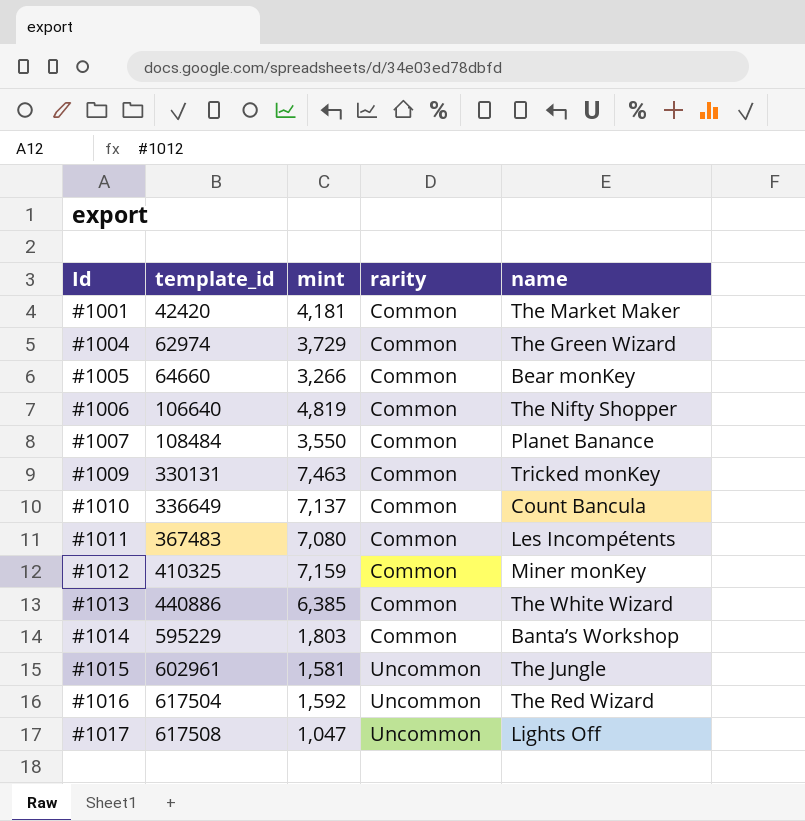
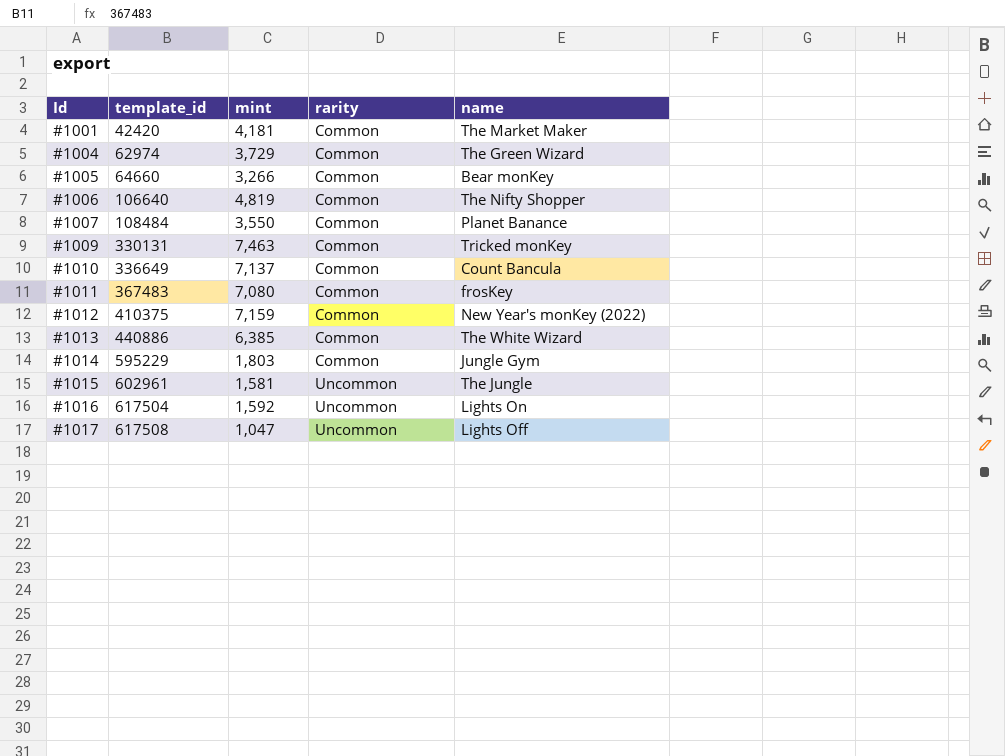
#1011 | name: Les Incompétents -> frosKey
#1012 | template_id: 410325 -> 410375
#1012 | name: Miner monKey -> New Year's monKey (2022)
#1014 | name: Banta’s Workshop -> Jungle Gym
#1016 | name: The Red Wizard -> Lights On

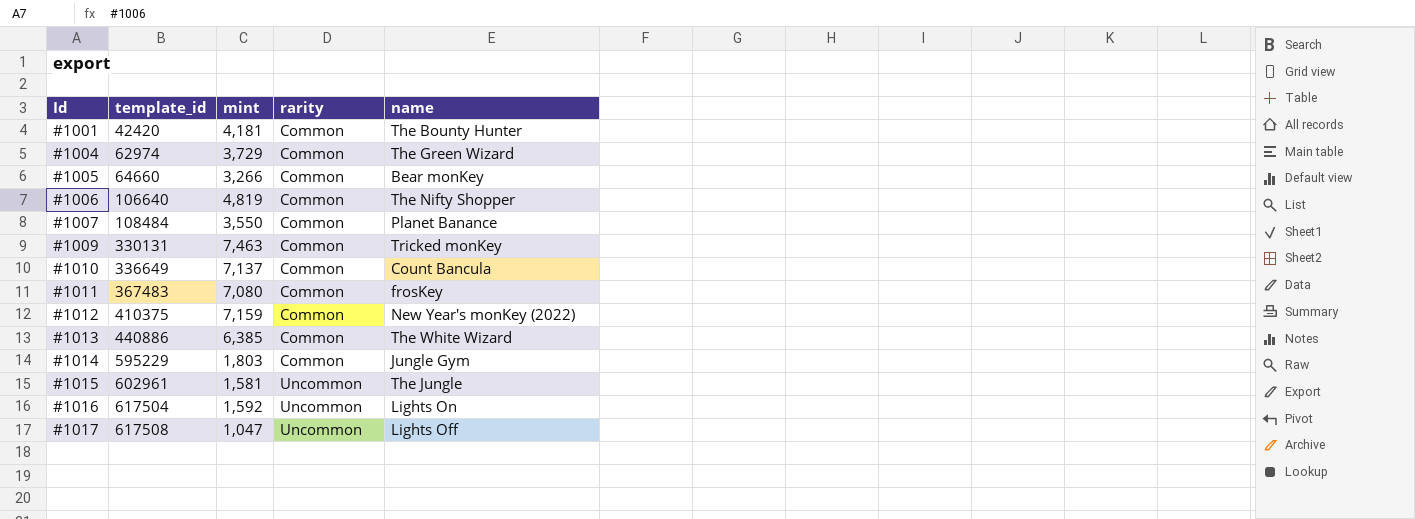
#1001 | name: The Market Maker -> The Bounty Hunter

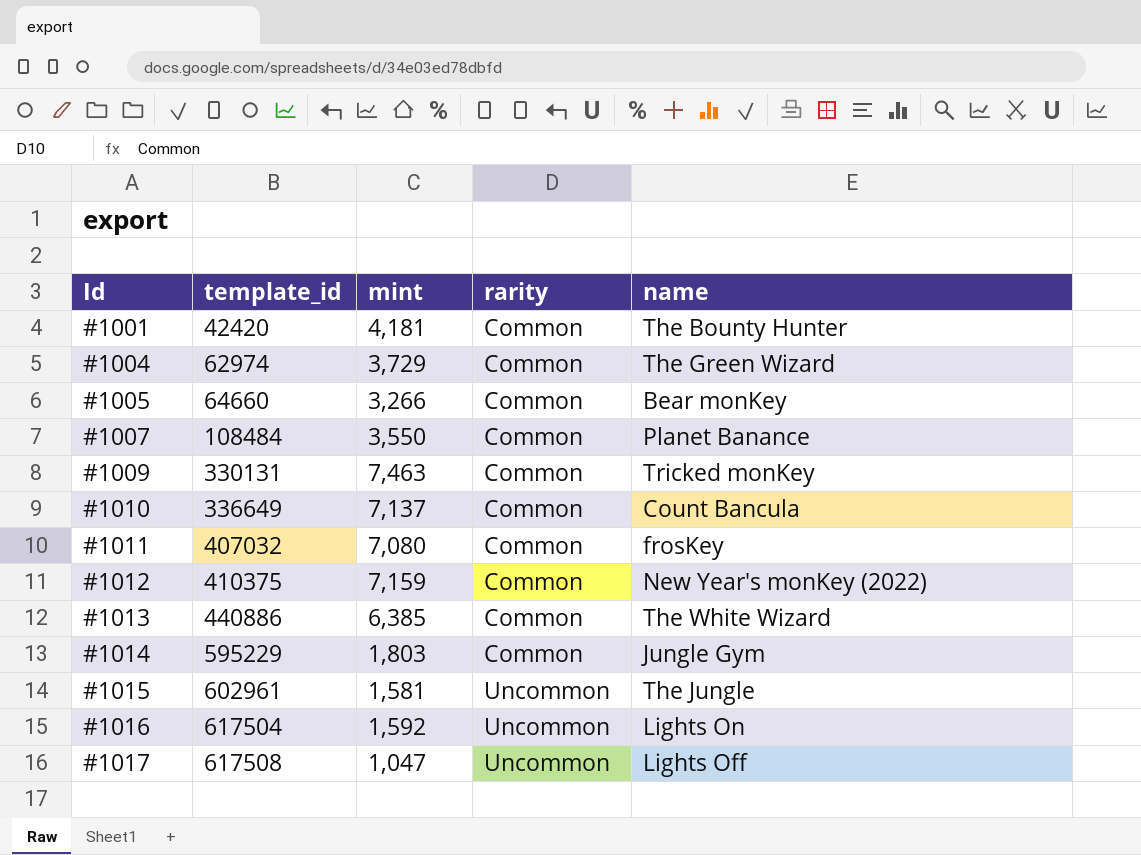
row #1006: 106640 | 4,819 | Common | The Nifty Shopper -> none
#1011 | template_id: 367483 -> 407032

